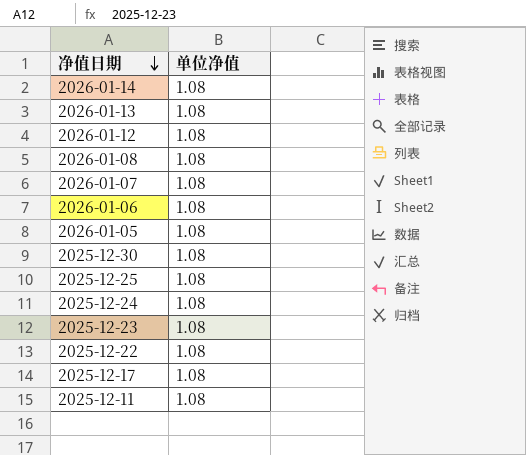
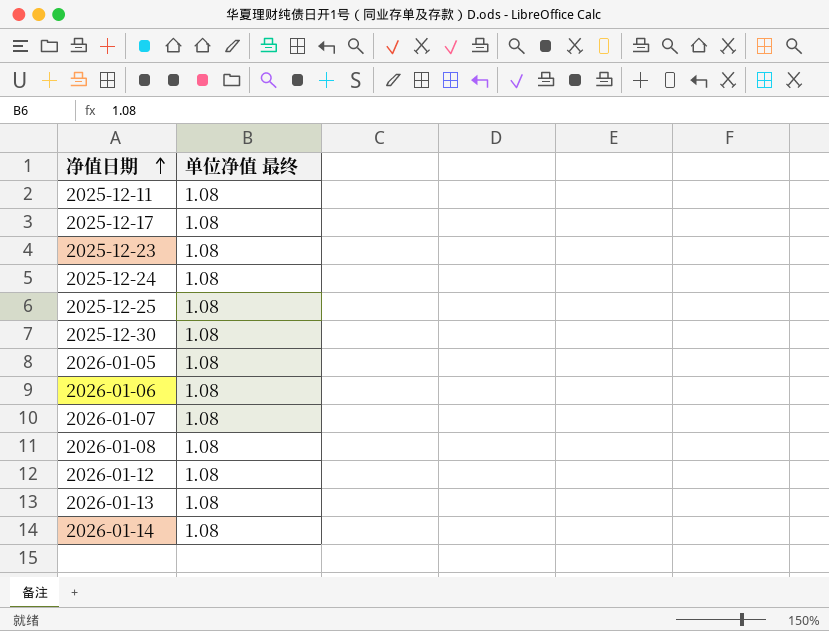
row order: 净值日期 descending -> 净值日期 ascending
column name: 单位净值 -> 单位净值 最终
row 2025-12-22: 1.08 -> none

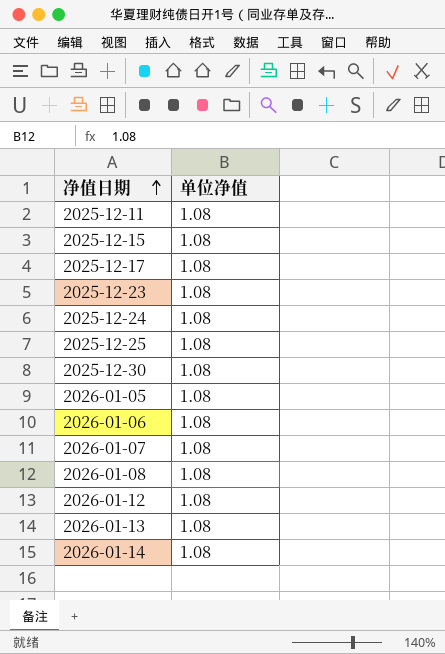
column name: 单位净值 最终 -> 单位净值
row 2025-12-15: none -> 1.08

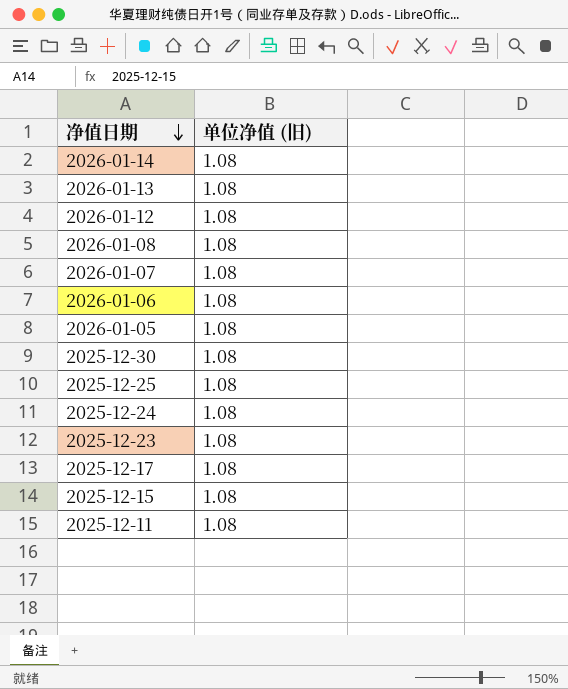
row order: 净值日期 ascending -> 净值日期 descending
column name: 单位净值 -> 单位净值 (旧)

